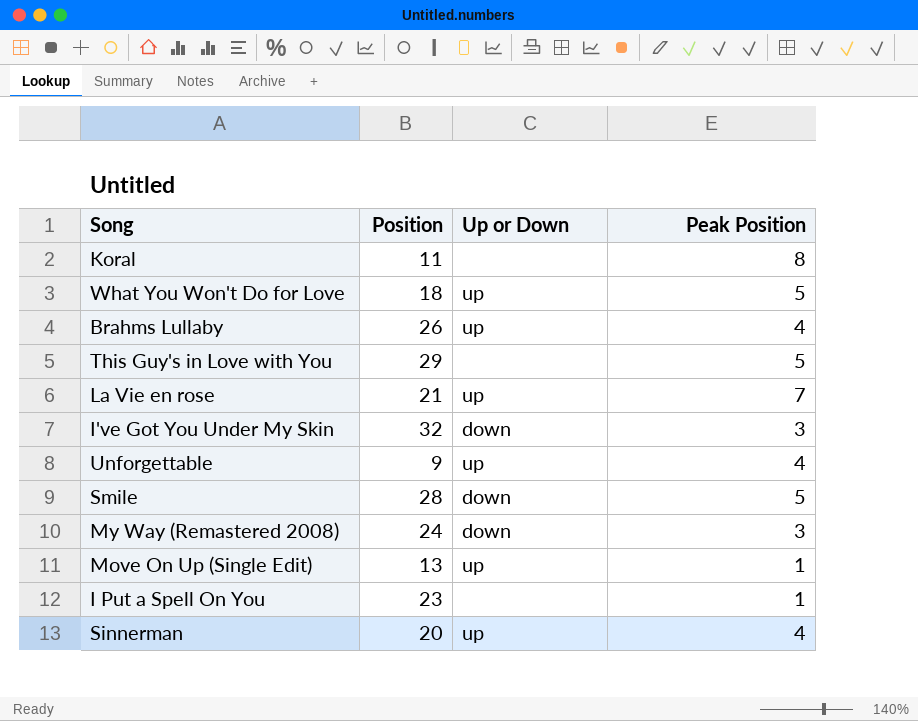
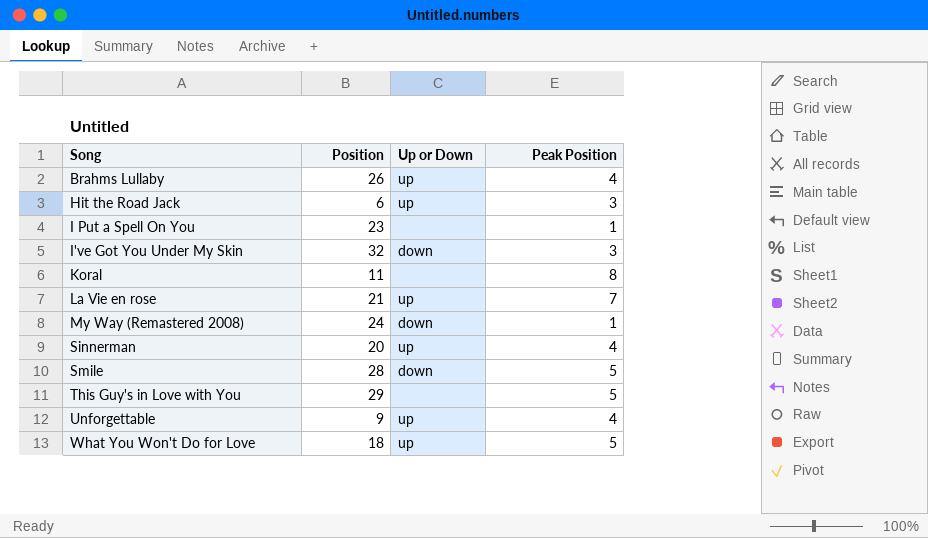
row order: none -> Song ascending
row Move On Up (Single Edit): 13 | up | 1 -> none
row Hit the Road Jack: none -> 6 | up | 3
My Way (Remastered 2008) | Peak Position: 3 -> 1

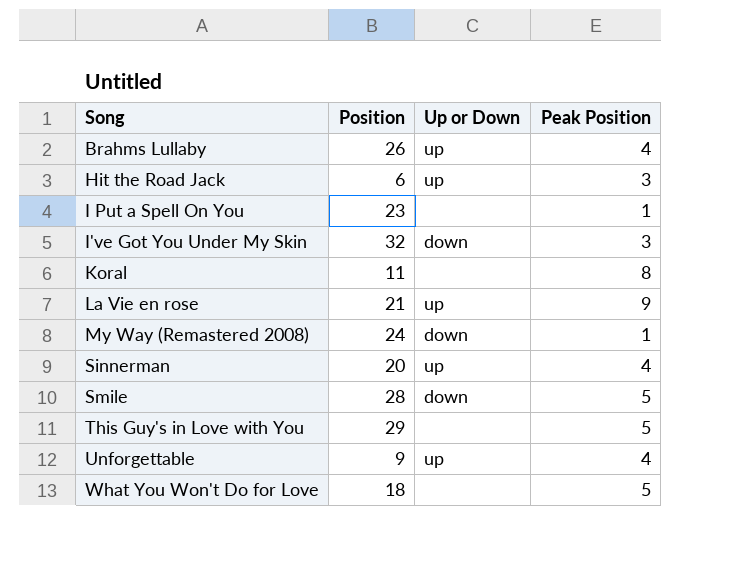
La Vie en rose | Peak Position: 7 -> 9
What You Won't Do for Love | Up or Down: up -> none

